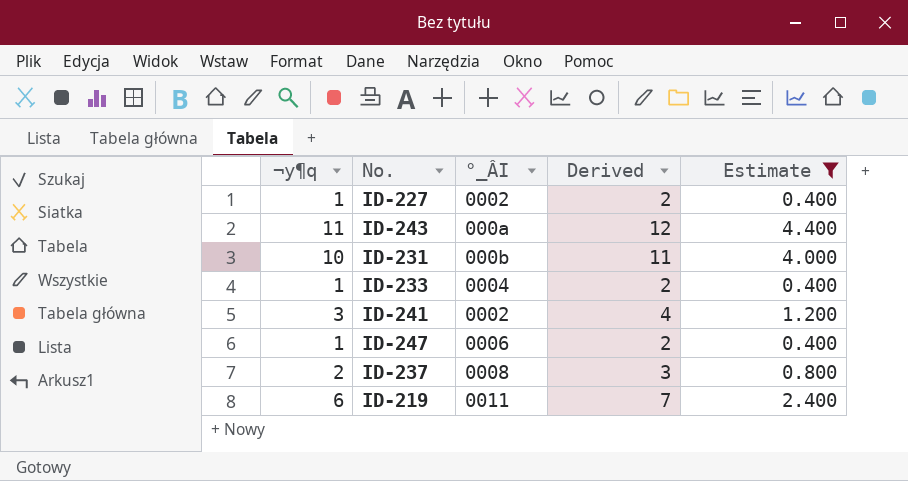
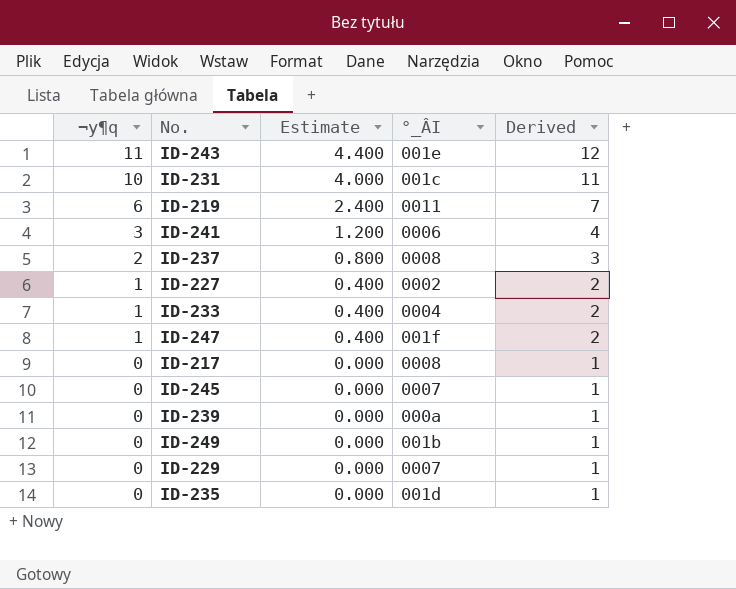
filter: Estimate != 0.000 -> none
row order: none -> ¬y¶q descending
column Estimate | position: 5 -> 3
ID-243 | °_ÂI: 000a -> 001e
ID-231 | °_ÂI: 000b -> 001c
ID-241 | °_ÂI: 0002 -> 0006
ID-247 | °_ÂI: 0006 -> 001f

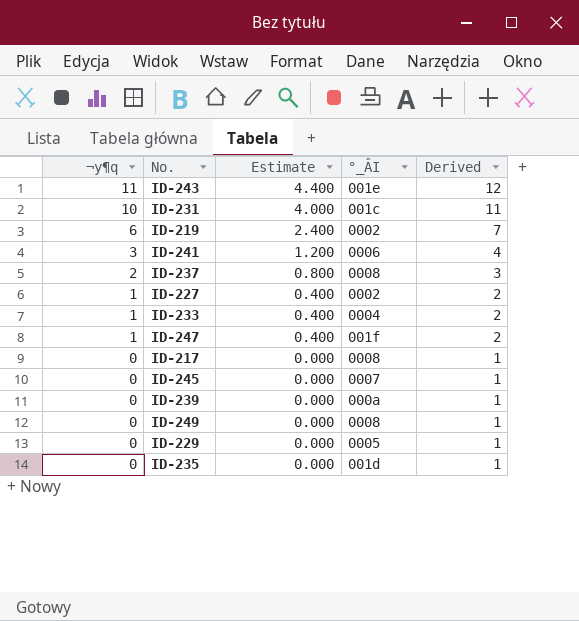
ID-219 | °_ÂI: 0011 -> 0002
ID-249 | °_ÂI: 001b -> 0008
ID-229 | °_ÂI: 0007 -> 0005

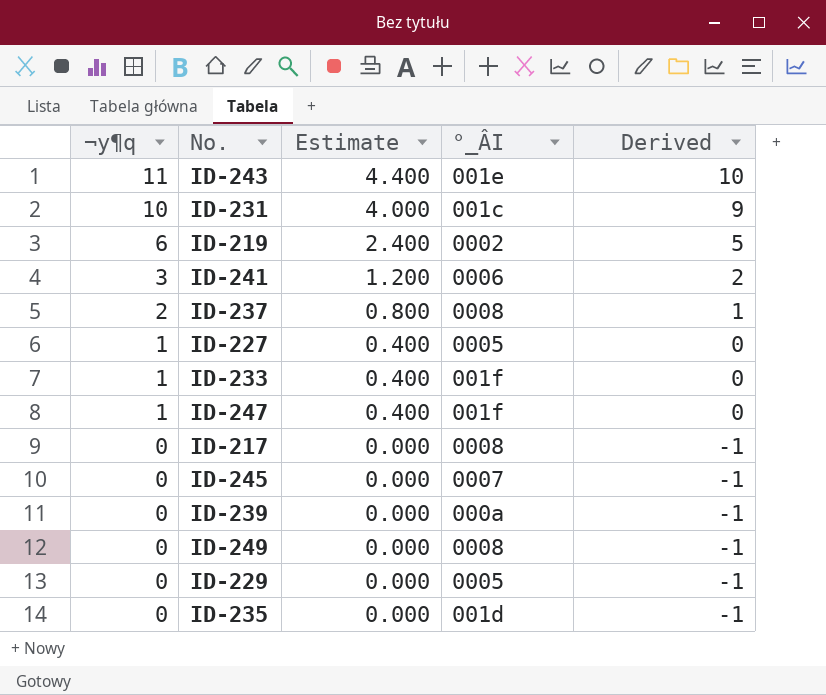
column Derived | formula: [¬y¶q] + 1 -> [¬y¶q] - 1
ID-227 | °_ÂI: 0002 -> 0005
ID-233 | °_ÂI: 0004 -> 001f

